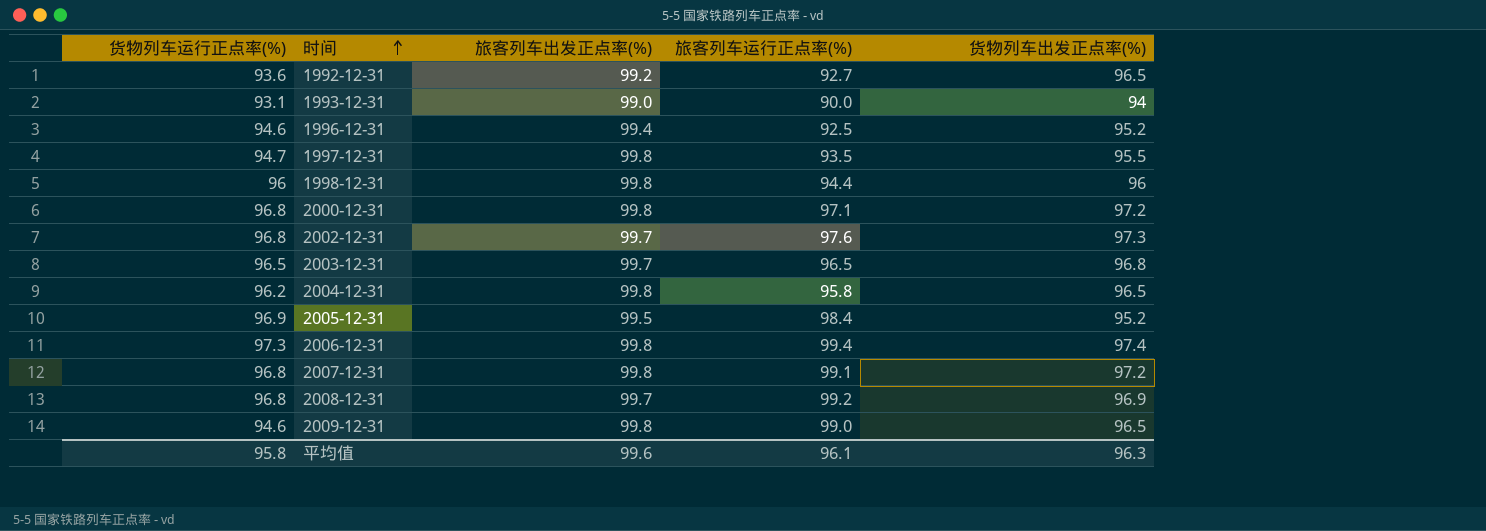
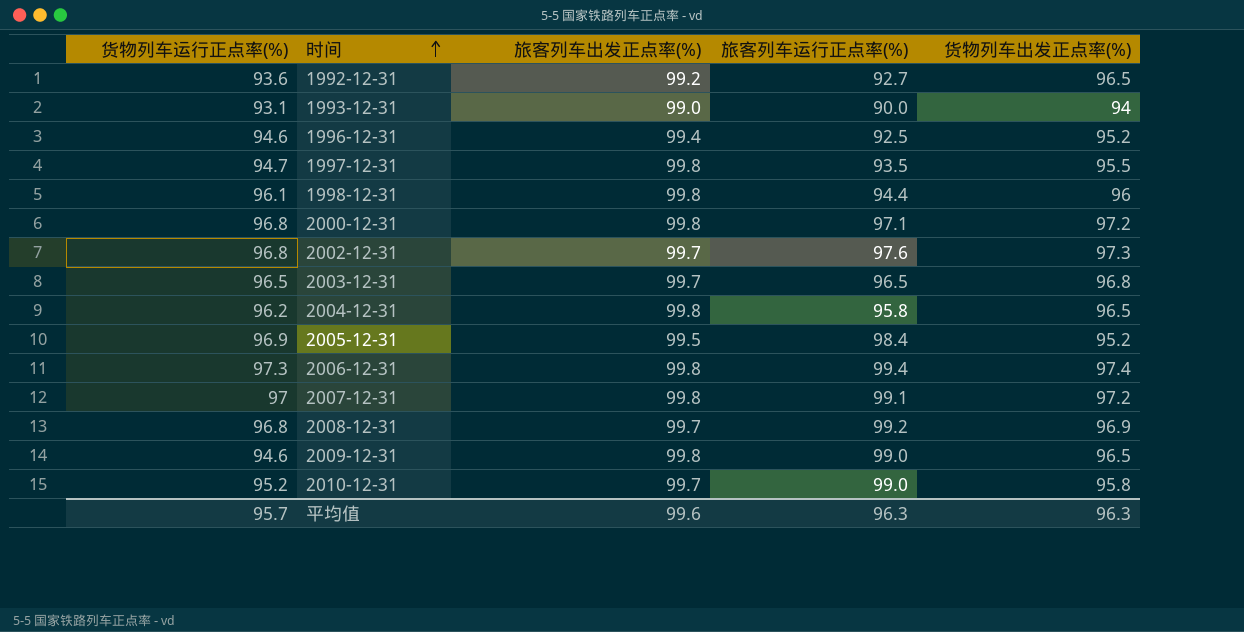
1998-12-31 | 货物列车运行正点率(%): 96 -> 96.1
2007-12-31 | 货物列车运行正点率(%): 96.8 -> 97
row 2010-12-31: none -> 95.2 | 99.7 | 99.0 | 95.8
平均值 | 货物列车运行正点率(%): 95.8 -> 95.7
平均值 | 旅客列车运行正点率(%): 96.1 -> 96.3

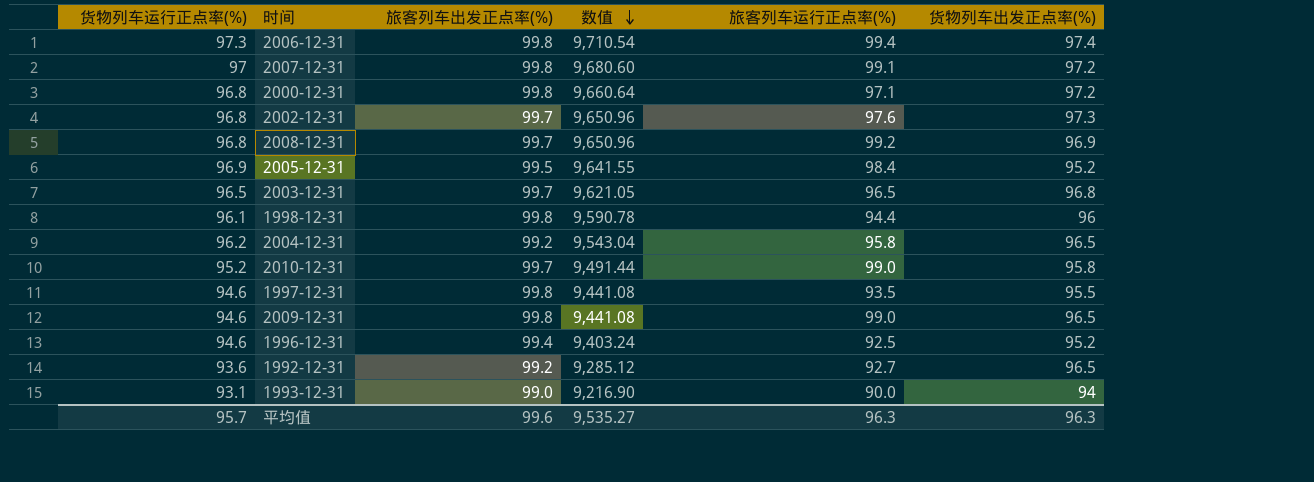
row order: 时间 ascending -> 数值 descending
column 数值 | formula: none -> [货物列车运行正点率(%)] * [旅客列车出发正点率(%)]
2004-12-31 | 旅客列车出发正点率(%): 99.8 -> 99.2
1997-12-31 | 货物列车运行正点率(%): 94.7 -> 94.6

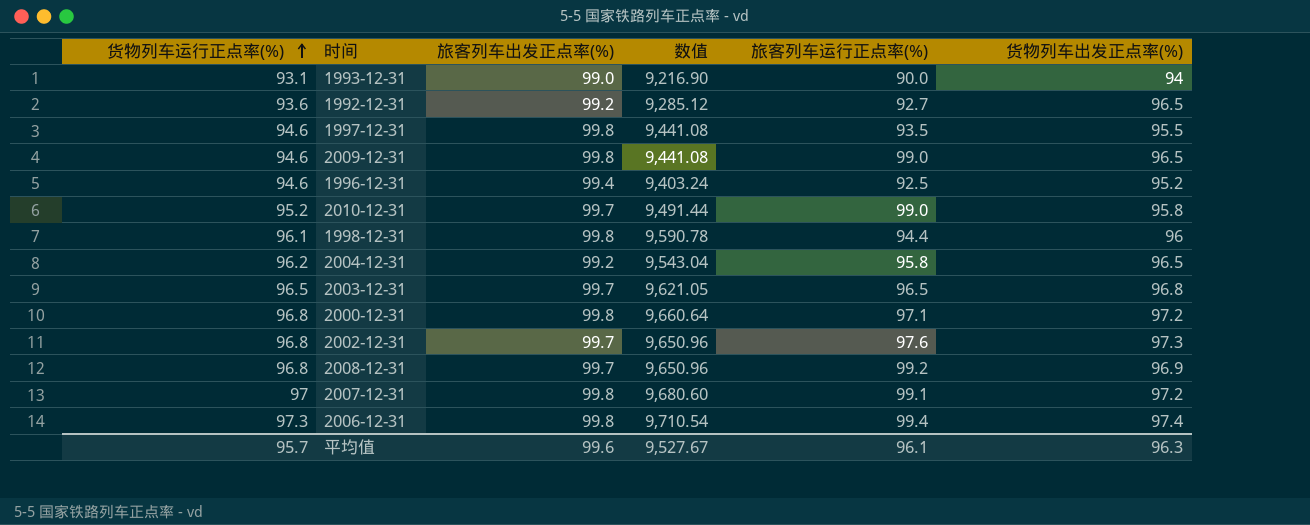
row order: 数值 descending -> 货物列车运行正点率(%) ascending
row 2005-12-31: 96.9 | 99.5 | 9,641.55 | 98.4 | 95.2 -> none
平均值 | 数值: 9,535.27 -> 9,527.67
平均值 | 旅客列车运行正点率(%): 96.3 -> 96.1

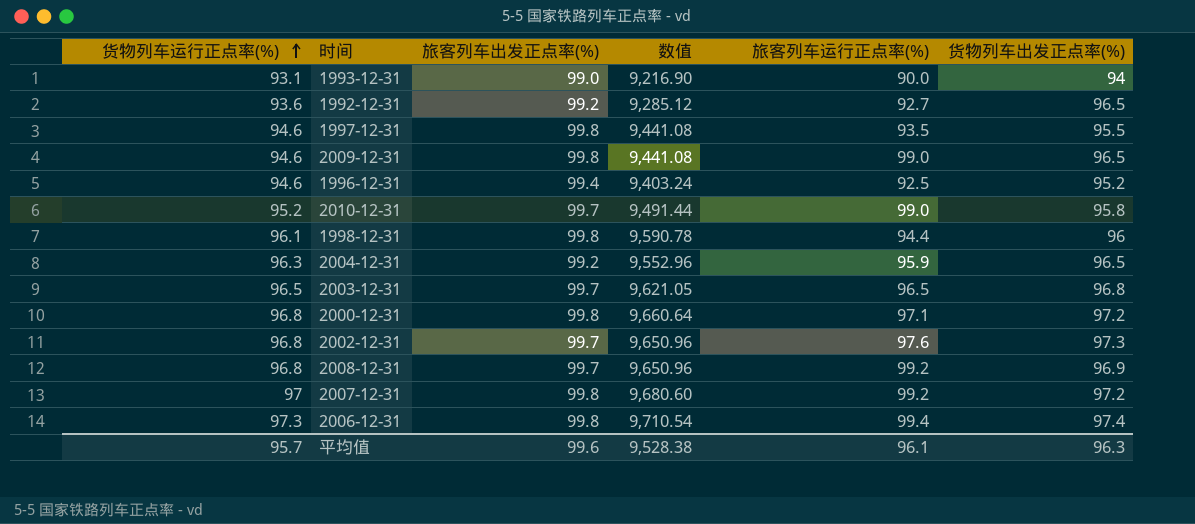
2004-12-31 | 货物列车运行正点率(%): 96.2 -> 96.3
2004-12-31 | 数值: 9,543.04 -> 9,552.96
2004-12-31 | 旅客列车运行正点率(%): 95.8 -> 95.9
2007-12-31 | 旅客列车运行正点率(%): 99.1 -> 99.2
平均值 | 数值: 9,527.67 -> 9,528.38

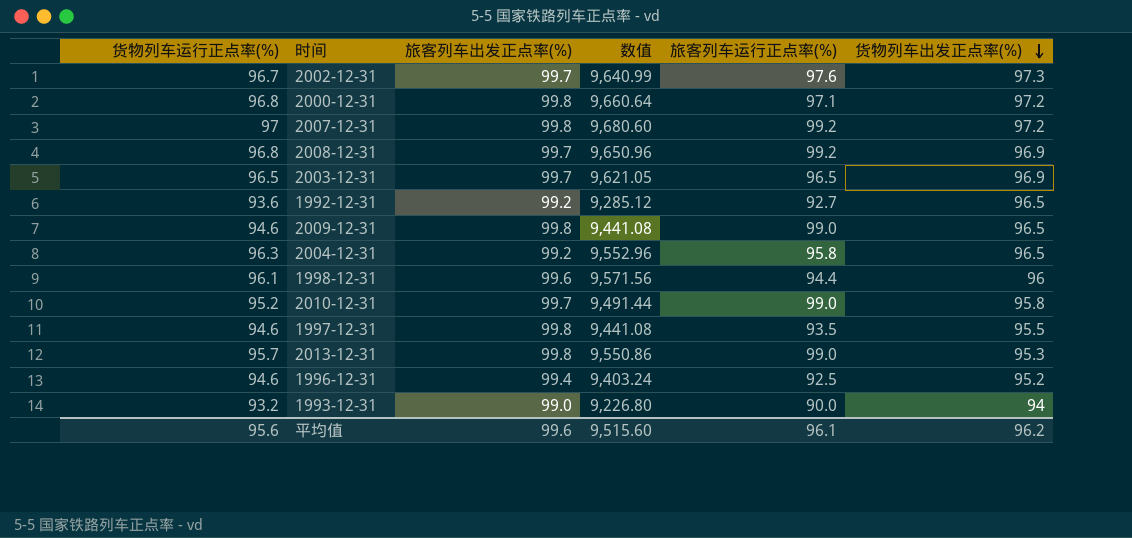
row order: 货物列车运行正点率(%) ascending -> 货物列车出发正点率(%) descending
row 2006-12-31: 97.3 | 99.8 | 9,710.54 | 99.4 | 97.4 -> none
2002-12-31 | 货物列车运行正点率(%): 96.8 -> 96.7
2002-12-31 | 数值: 9,650.96 -> 9,640.99
2003-12-31 | 货物列车出发正点率(%): 96.8 -> 96.9
2004-12-31 | 旅客列车运行正点率(%): 95.9 -> 95.8
1998-12-31 | 旅客列车出发正点率(%): 99.8 -> 99.6
1998-12-31 | 数值: 9,590.78 -> 9,571.56
row 2013-12-31: none -> 95.7 | 99.8 | 9,550.86 | 99.0 | 95.3
1993-12-31 | 货物列车运行正点率(%): 93.1 -> 93.2
1993-12-31 | 数值: 9,216.90 -> 9,226.80
平均值 | 货物列车运行正点率(%): 95.7 -> 95.6
平均值 | 数值: 9,528.38 -> 9,515.60
平均值 | 货物列车出发正点率(%): 96.3 -> 96.2

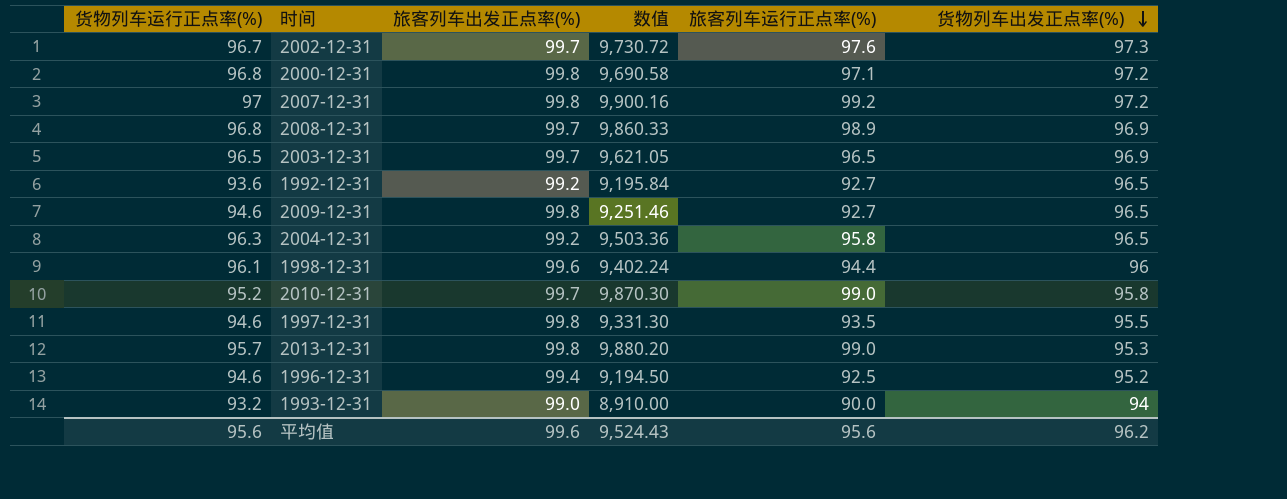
column 数值 | formula: [货物列车运行正点率(%)] * [旅客列车出发正点率(%)] -> [旅客列车出发正点率(%)] * [旅客列车运行正点率(%)]
2008-12-31 | 旅客列车运行正点率(%): 99.2 -> 98.9
2009-12-31 | 旅客列车运行正点率(%): 99.0 -> 92.7
平均值 | 数值: 9,515.60 -> 9,524.43
平均值 | 旅客列车运行正点率(%): 96.1 -> 95.6

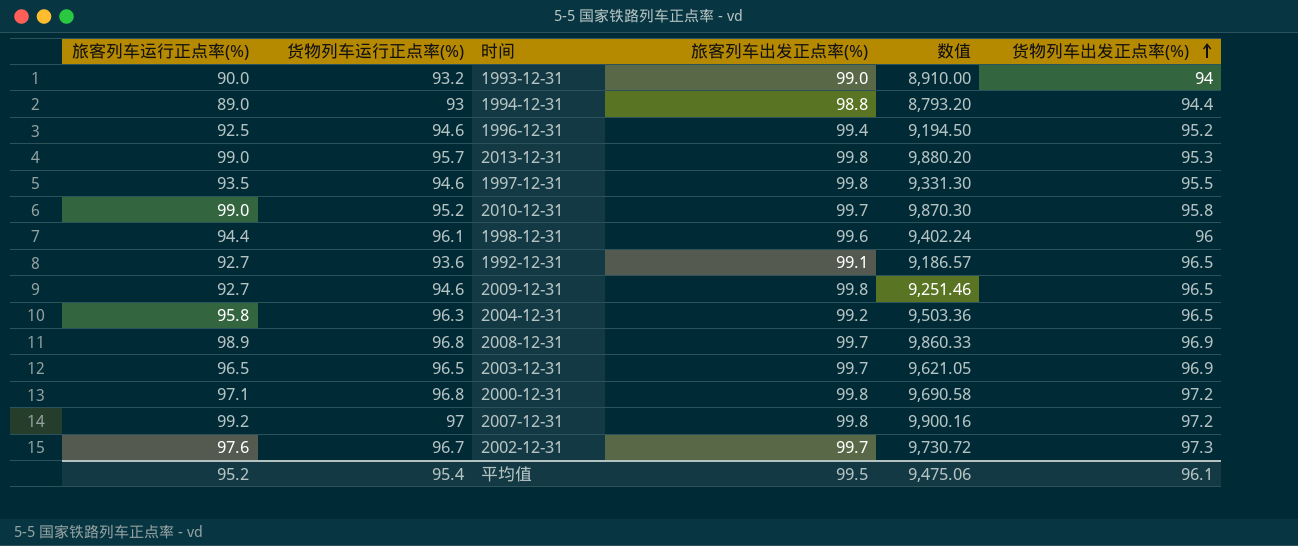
row order: 货物列车出发正点率(%) descending -> 货物列车出发正点率(%) ascending
column 旅客列车运行正点率(%) | position: 5 -> 1
row 1994-12-31: none -> 89.0 | 93 | 98.8 | 8,793.20 | 94.4
1992-12-31 | 旅客列车出发正点率(%): 99.2 -> 99.1
1992-12-31 | 数值: 9,195.84 -> 9,186.57
平均值 | 旅客列车运行正点率(%): 95.6 -> 95.2
平均值 | 货物列车运行正点率(%): 95.6 -> 95.4
平均值 | 旅客列车出发正点率(%): 99.6 -> 99.5
平均值 | 数值: 9,524.43 -> 9,475.06
平均值 | 货物列车出发正点率(%): 96.2 -> 96.1

